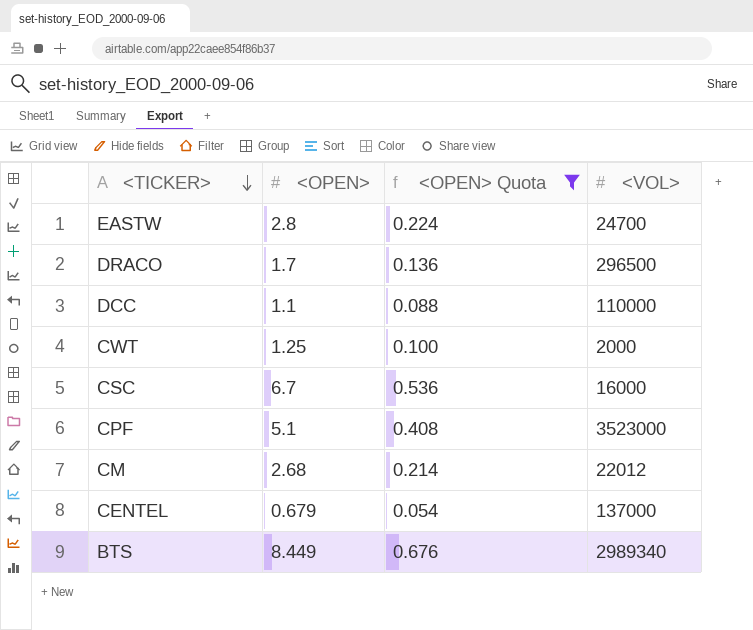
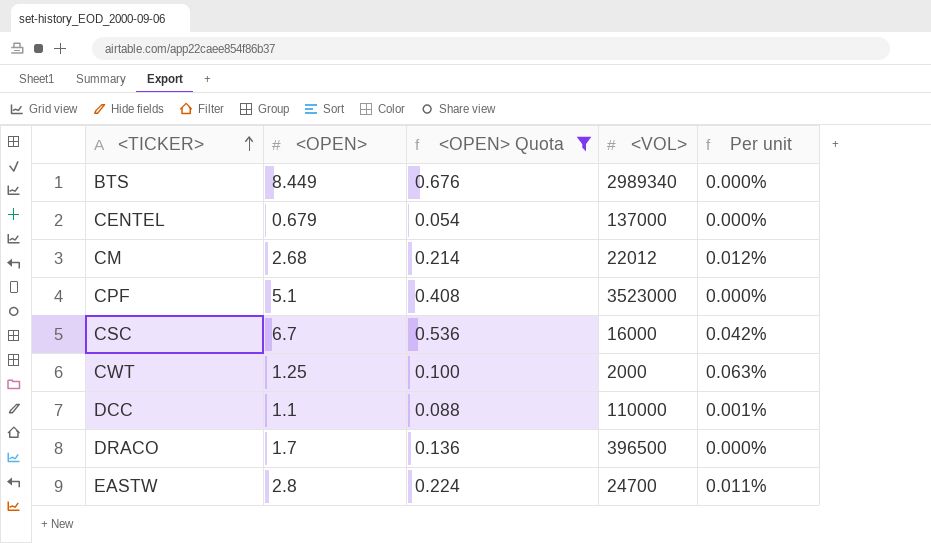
row order: <TICKER> descending -> <TICKER> ascending
column Per unit | formula: none -> [<OPEN>] / [<VOL>]
DRACO | <VOL>: 296500 -> 396500

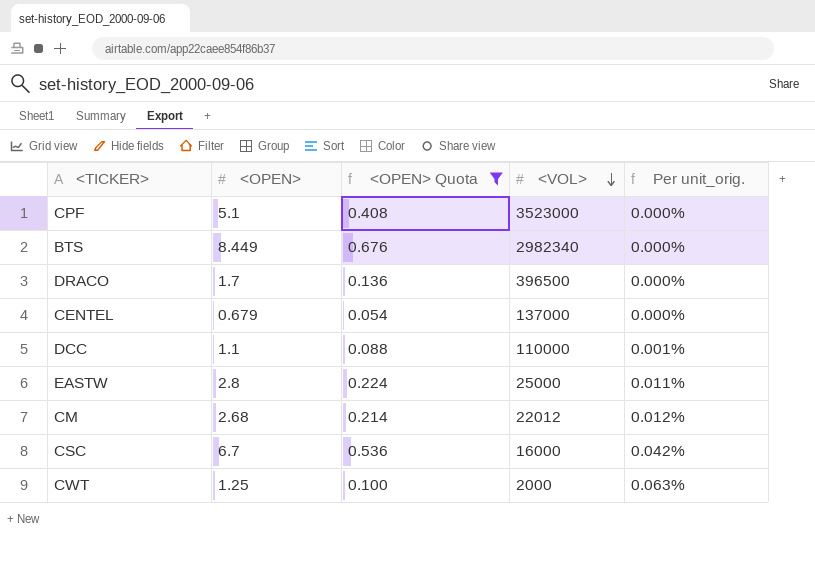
row order: <TICKER> ascending -> <VOL> descending
column name: Per unit -> Per unit_orig.
BTS | <VOL>: 2989340 -> 2982340
EASTW | <VOL>: 24700 -> 25000

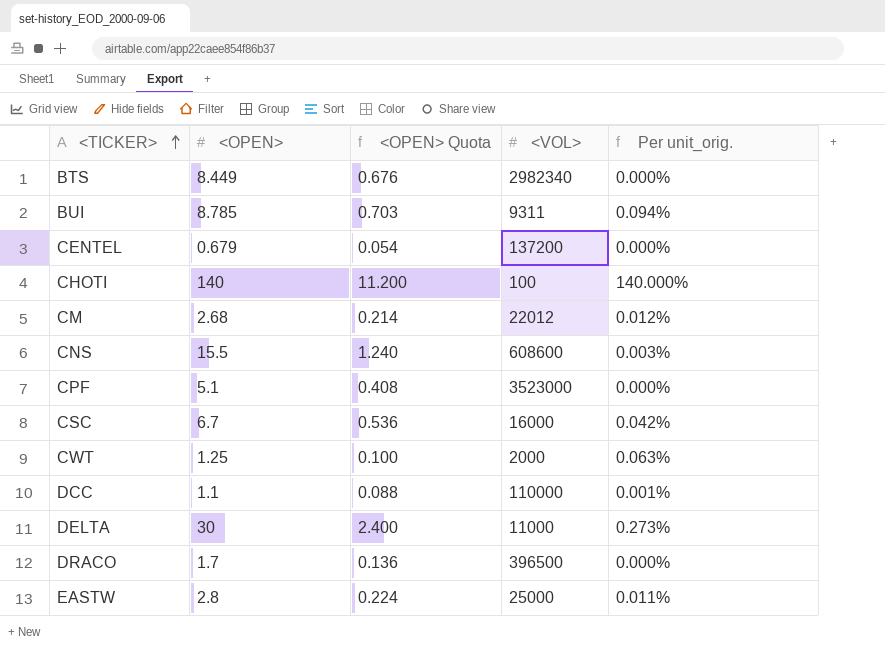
filter: <OPEN> Quota <= 0.676 -> none
row order: <VOL> descending -> <TICKER> ascending
CENTEL | <VOL>: 137000 -> 137200

